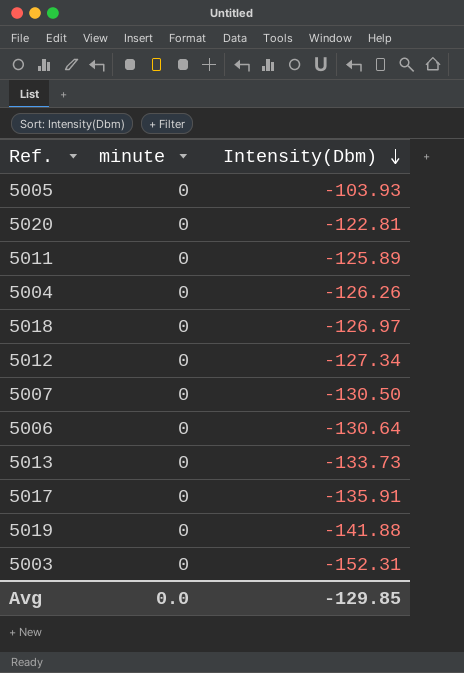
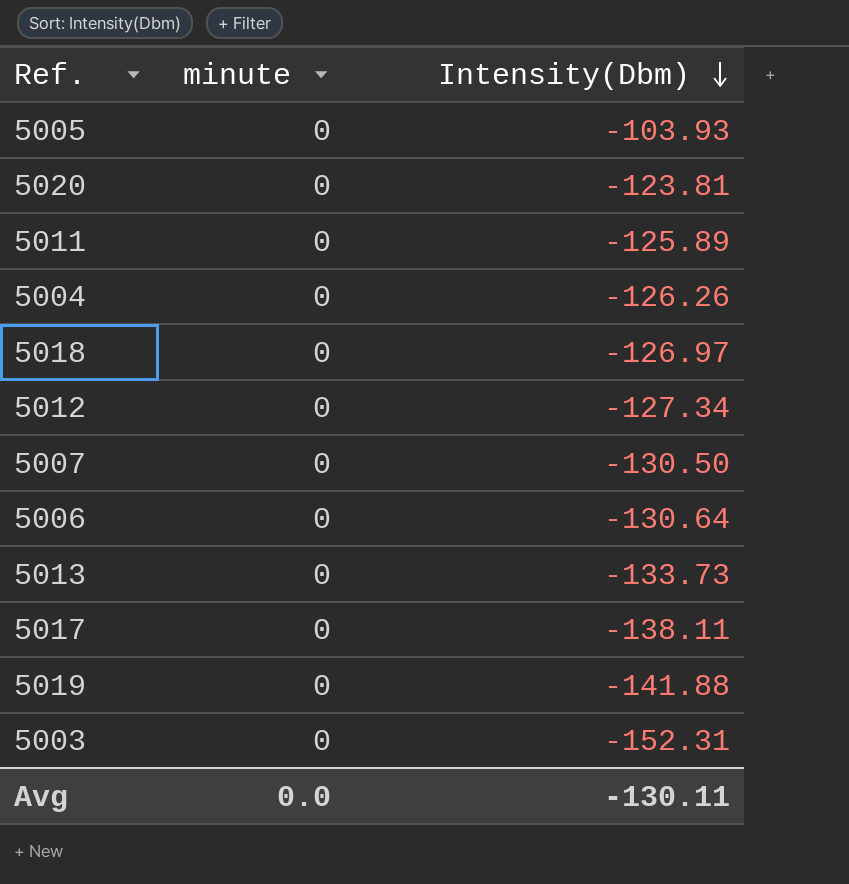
5020 | Intensity(Dbm): -122.81 -> -123.81
5017 | Intensity(Dbm): -135.91 -> -138.11
Avg | Intensity(Dbm): -129.85 -> -130.11

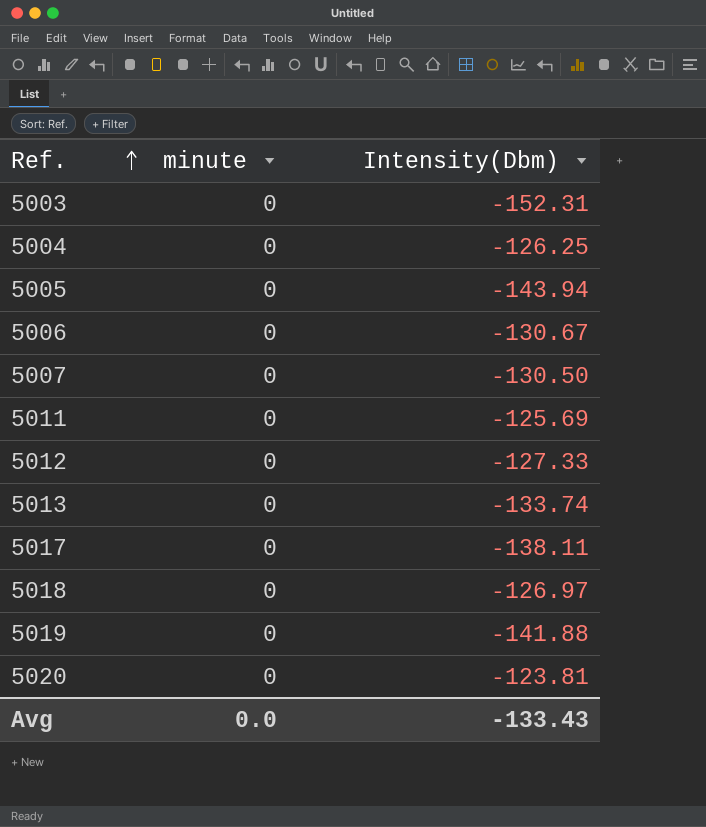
row order: Intensity(Dbm) descending -> Ref. ascending
5004 | Intensity(Dbm): -126.26 -> -126.25
5005 | Intensity(Dbm): -103.93 -> -143.94
5006 | Intensity(Dbm): -130.64 -> -130.67
5011 | Intensity(Dbm): -125.89 -> -125.69
5012 | Intensity(Dbm): -127.34 -> -127.33
5013 | Intensity(Dbm): -133.73 -> -133.74
Avg | Intensity(Dbm): -130.11 -> -133.43

